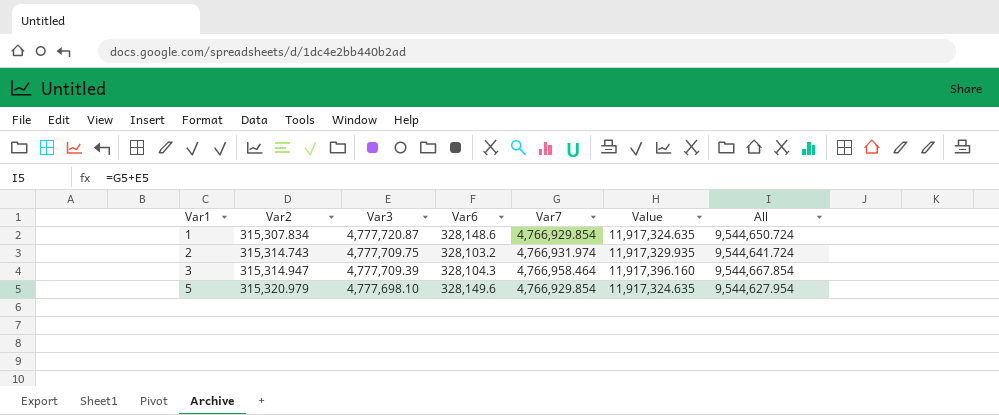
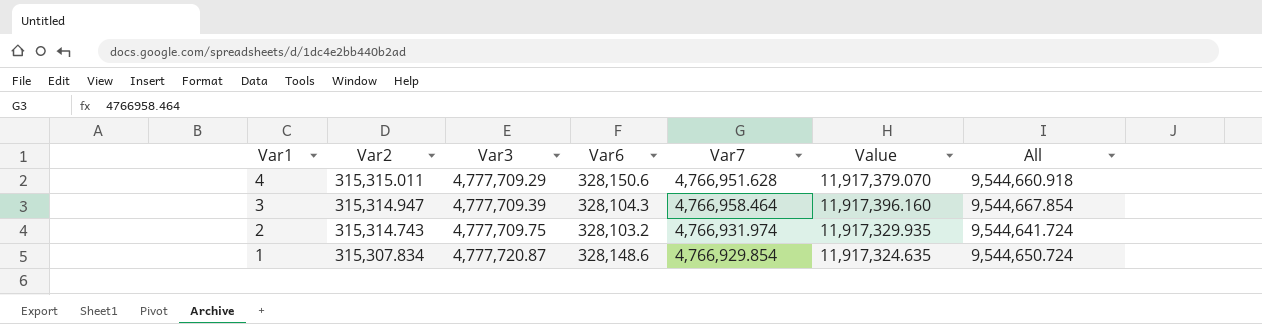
row order: Var1 ascending -> Var1 descending
row 5: 315,320.979 | 4,777,698.10 | 328,149.6 | 4,766,929.854 | 11,917,324.635 | 9,544,627.954 -> none
row 4: none -> 315,315.011 | 4,777,709.29 | 328,150.6 | 4,766,951.628 | 11,917,379.070 | 9,544,660.918

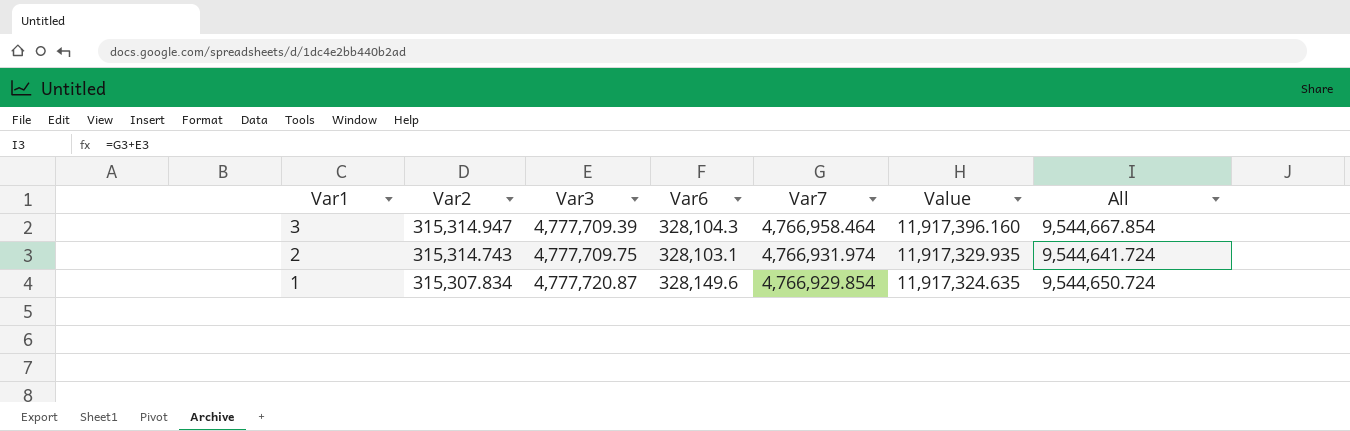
row 4: 315,315.011 | 4,777,709.29 | 328,150.6 | 4,766,951.628 | 11,917,379.070 | 9,544,660.918 -> none
2 | Var6: 328,103.2 -> 328,103.1
1 | Var6: 328,148.6 -> 328,149.6

